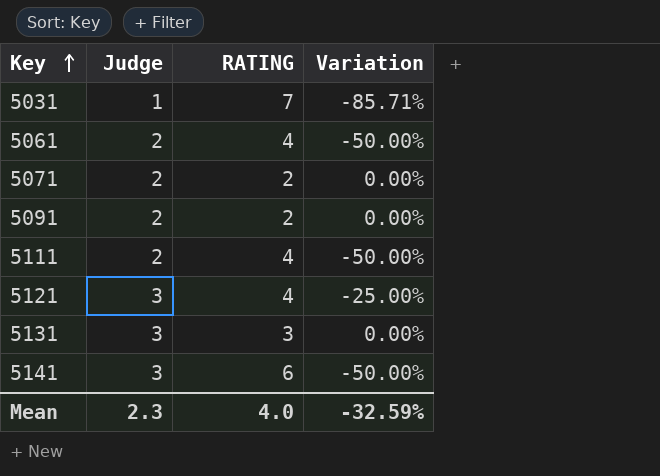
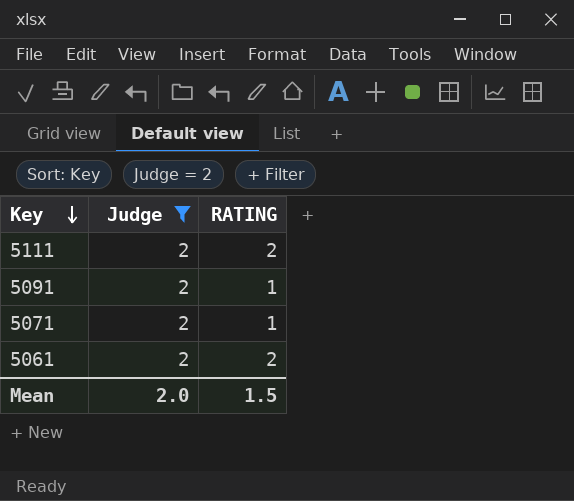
filter: none -> Judge = 2
row order: Key ascending -> Key descending
column Variation | formula: ([Judge] - [RATING]) / [RATING] -> none
5111 | RATING: 4 -> 2
5091 | RATING: 2 -> 1
5071 | RATING: 2 -> 1
5061 | RATING: 4 -> 2
Mean | Judge: 2.3 -> 2.0
Mean | RATING: 4.0 -> 1.5

